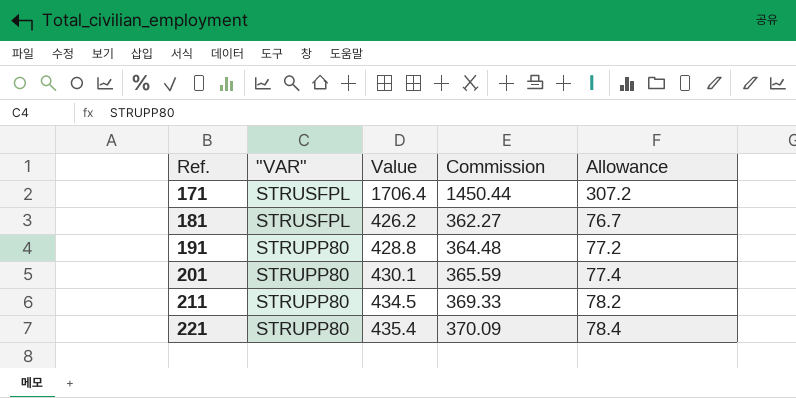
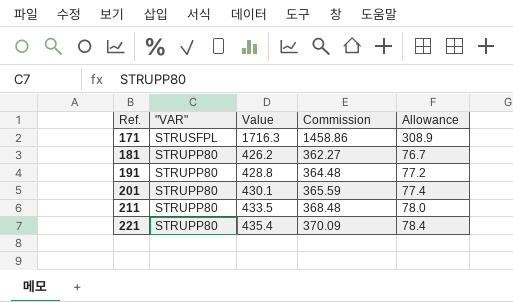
171 | Value: 1706.4 -> 1716.3
171 | Commission: 1450.44 -> 1458.86
171 | Allowance: 307.2 -> 308.9
181 | "VAR": STRUSFPL -> STRUPP80
211 | Value: 434.5 -> 433.5
211 | Commission: 369.33 -> 368.48
211 | Allowance: 78.2 -> 78.0

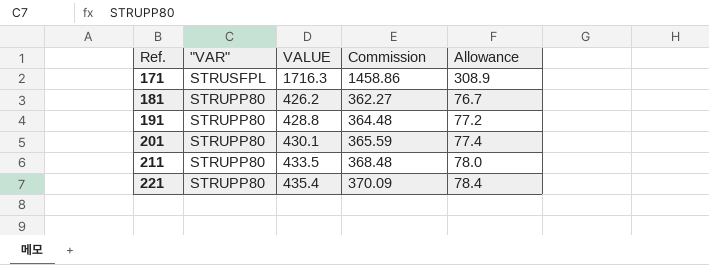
column name: Value -> VALUE

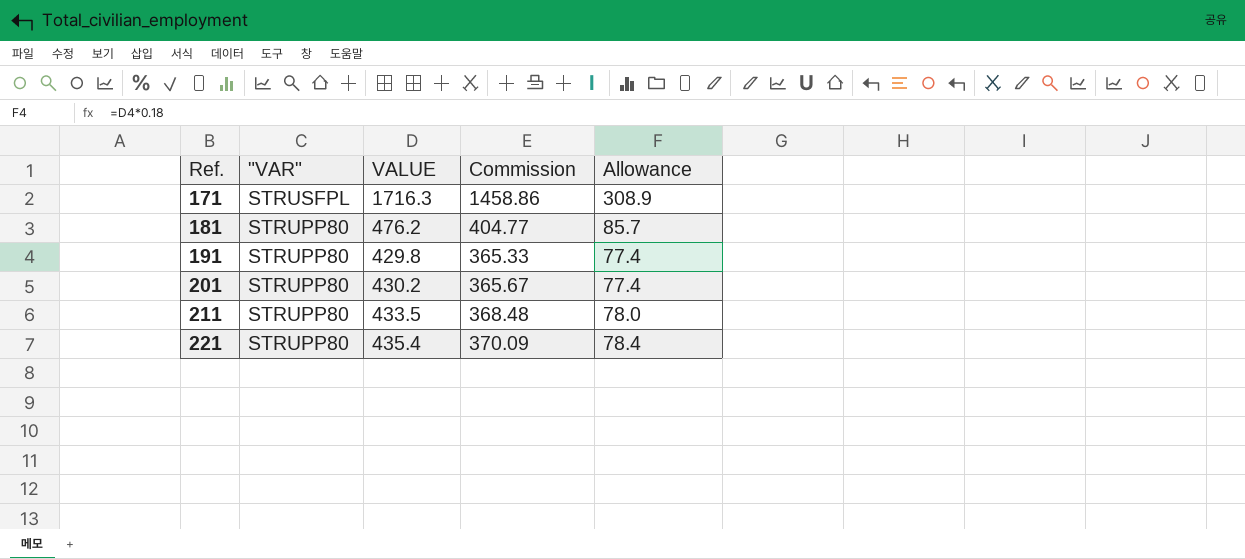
181 | VALUE: 426.2 -> 476.2
181 | Commission: 362.27 -> 404.77
181 | Allowance: 76.7 -> 85.7
191 | VALUE: 428.8 -> 429.8
191 | Commission: 364.48 -> 365.33
191 | Allowance: 77.2 -> 77.4
201 | VALUE: 430.1 -> 430.2
201 | Commission: 365.59 -> 365.67

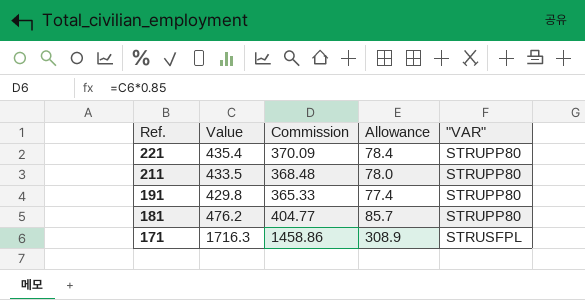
row order: Ref. ascending -> Ref. descending
column name: VALUE -> Value
column "VAR" | position: 2 -> 5
row 201: STRUPP80 | 430.2 | 365.67 | 77.4 -> none

